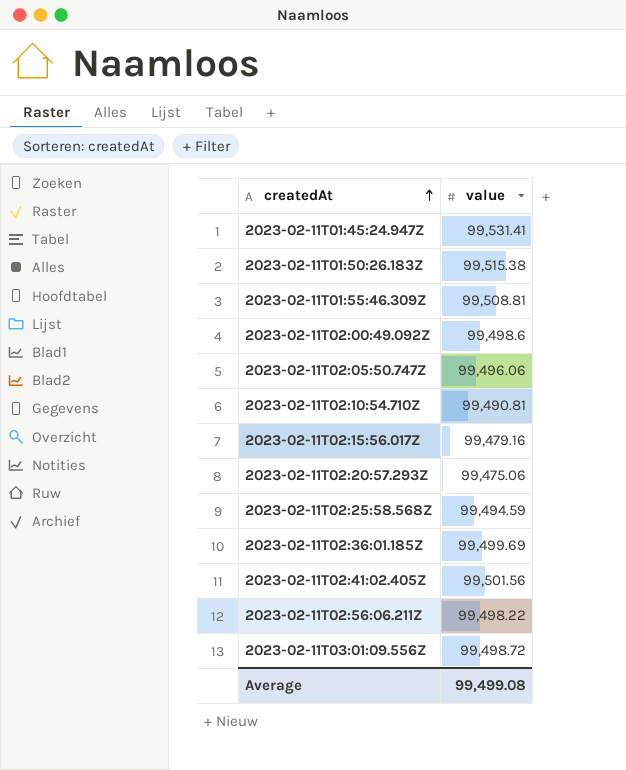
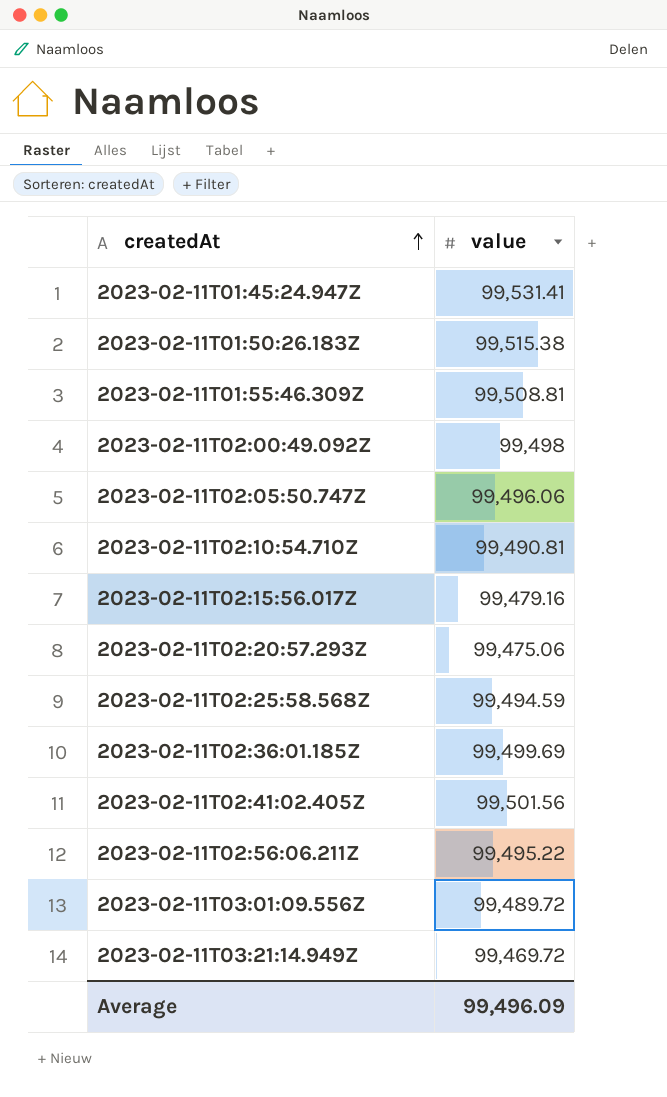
2023-02-11T02:00:49.092Z | value: 99,498.6 -> 99,498
2023-02-11T02:56:06.211Z | value: 99,498.22 -> 99,495.22
2023-02-11T03:01:09.556Z | value: 99,498.72 -> 99,489.72
row 2023-02-11T03:21:14.949Z: none -> 99,469.72
Average | value: 99,499.08 -> 99,496.09

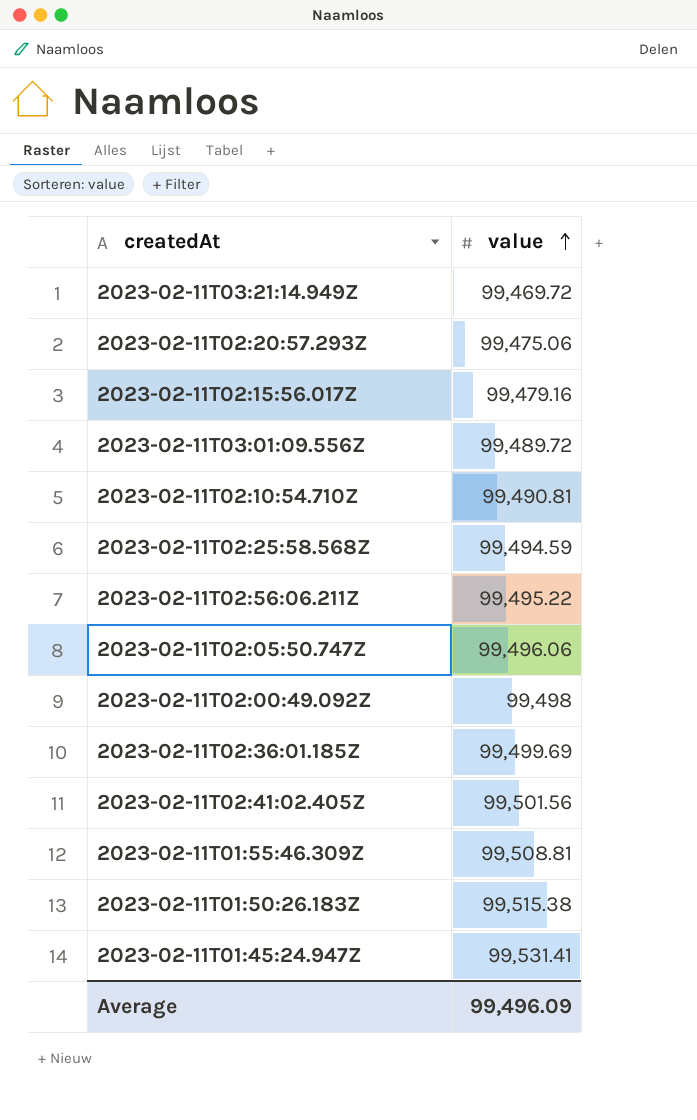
row order: createdAt ascending -> value ascending

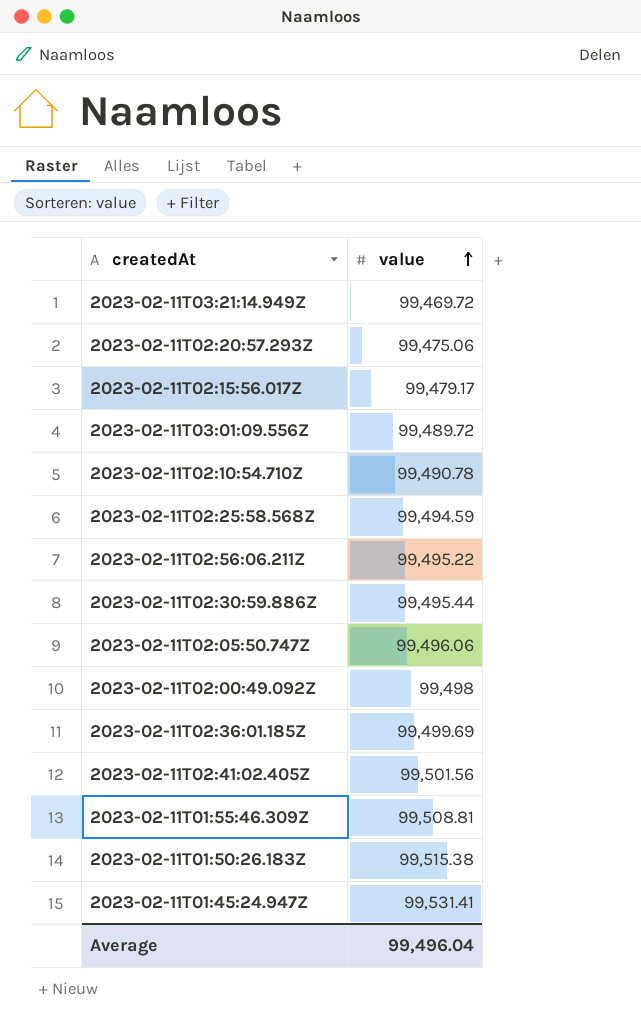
2023-02-11T02:15:56.017Z | value: 99,479.16 -> 99,479.17
2023-02-11T02:10:54.710Z | value: 99,490.81 -> 99,490.78
row 2023-02-11T02:30:59.886Z: none -> 99,495.44
Average | value: 99,496.09 -> 99,496.04

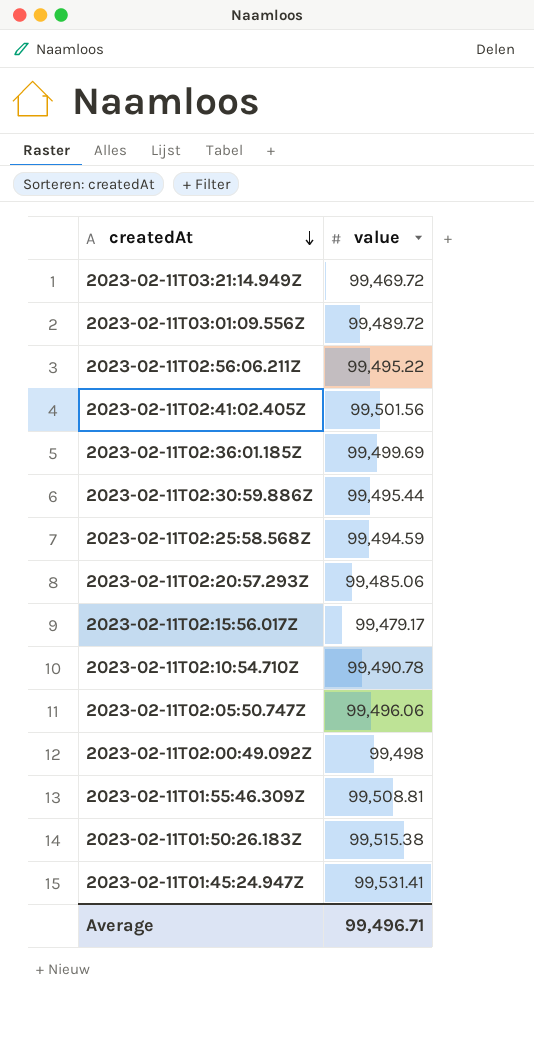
row order: value ascending -> createdAt descending
2023-02-11T02:20:57.293Z | value: 99,475.06 -> 99,485.06
Average | value: 99,496.04 -> 99,496.71

